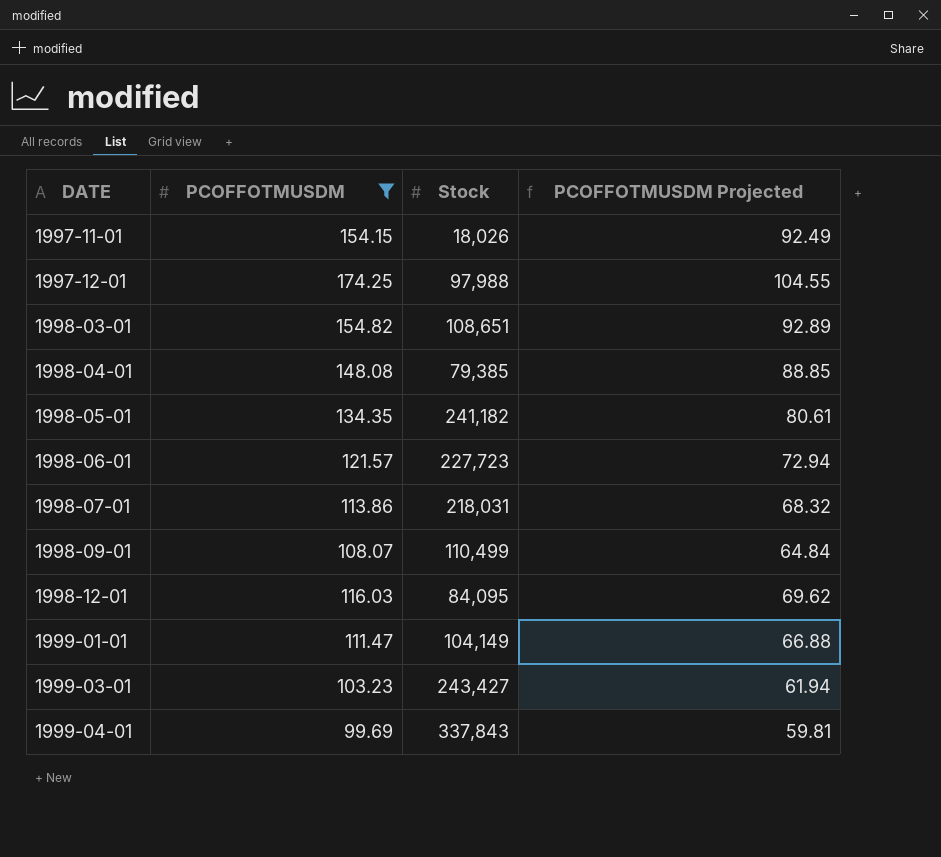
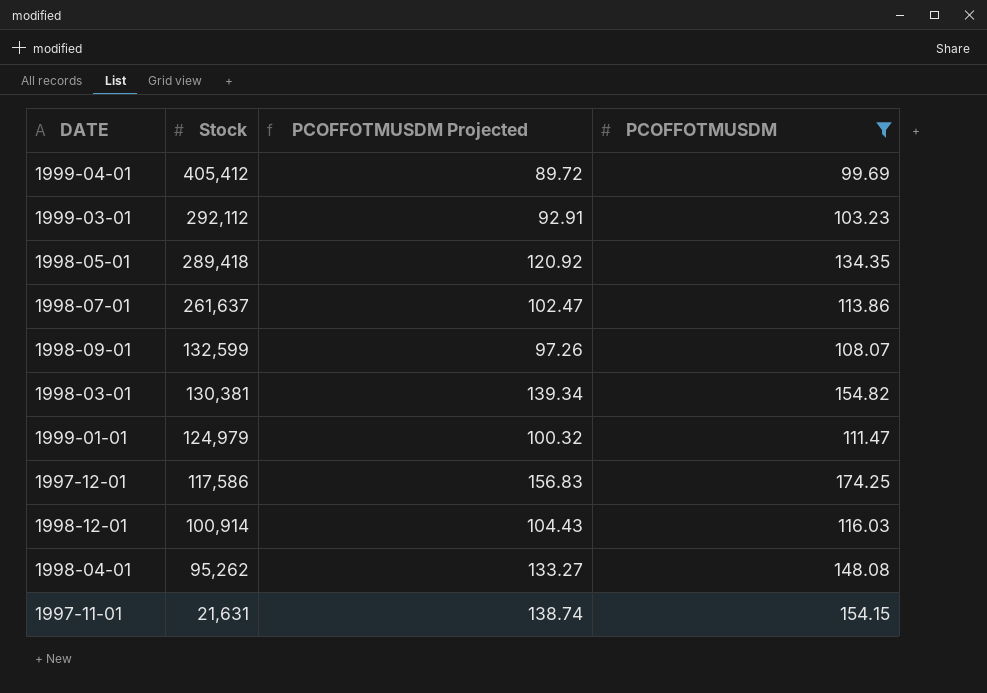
row order: DATE ascending -> Stock descending
column PCOFFOTMUSDM Projected | formula: [PCOFFOTMUSDM] * 0.6 -> [PCOFFOTMUSDM] * 0.9
column PCOFFOTMUSDM | position: 2 -> 4
row 1998-06-01: 121.57 | 227,723 | 72.94 -> none
1999-04-01 | Stock: 337,843 -> 405,412
1999-03-01 | Stock: 243,427 -> 292,112
1998-05-01 | Stock: 241,182 -> 289,418
1998-07-01 | Stock: 218,031 -> 261,637
1998-09-01 | Stock: 110,499 -> 132,599
1998-03-01 | Stock: 108,651 -> 130,381
1999-01-01 | Stock: 104,149 -> 124,979
1997-12-01 | Stock: 97,988 -> 117,586
1998-12-01 | Stock: 84,095 -> 100,914
1998-04-01 | Stock: 79,385 -> 95,262
1997-11-01 | Stock: 18,026 -> 21,631

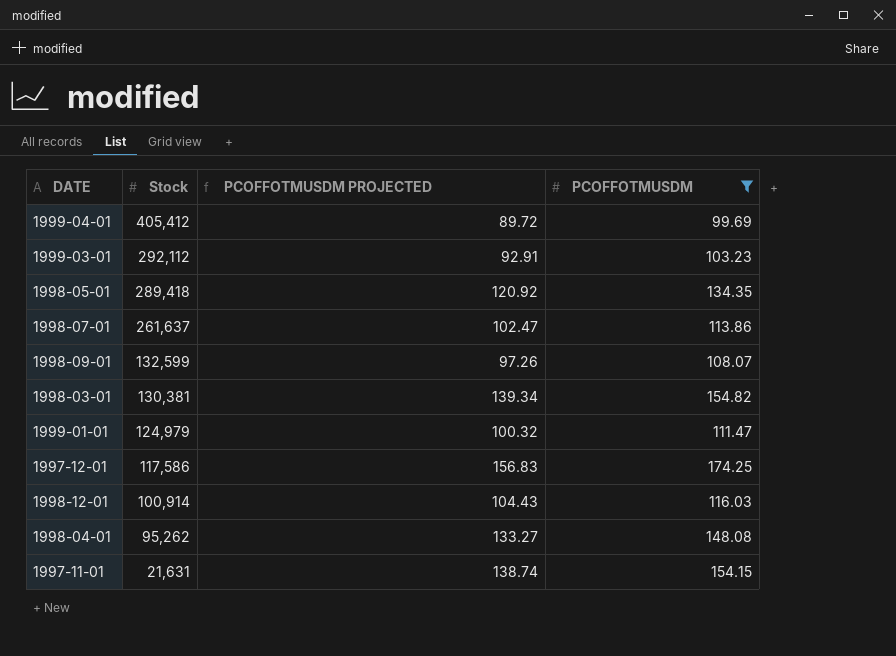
column name: PCOFFOTMUSDM Projected -> PCOFFOTMUSDM PROJECTED

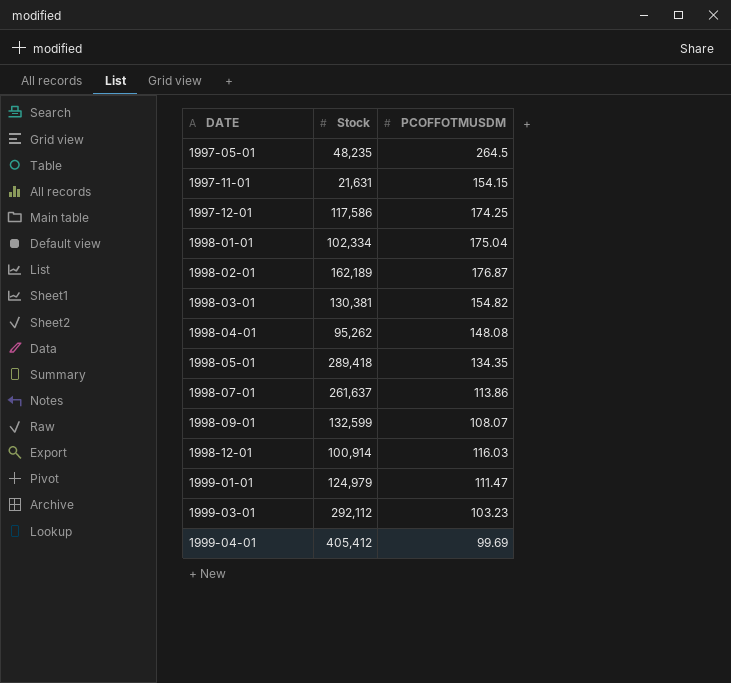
filter: PCOFFOTMUSDM <= 174.25 -> none
row order: Stock descending -> DATE ascending
column PCOFFOTMUSDM PROJECTED | formula: [PCOFFOTMUSDM] * 0.9 -> none

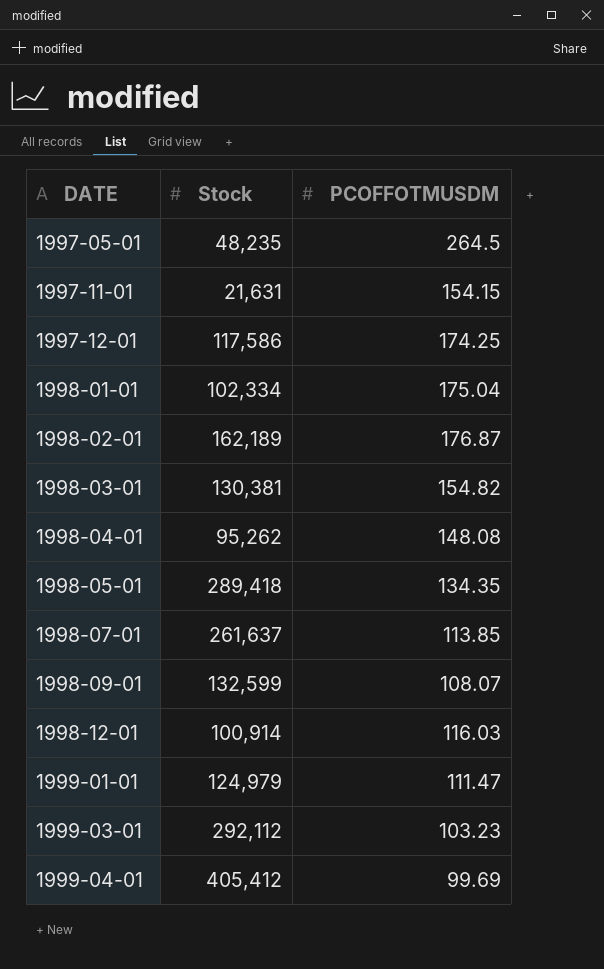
1998-07-01 | PCOFFOTMUSDM: 113.86 -> 113.85

